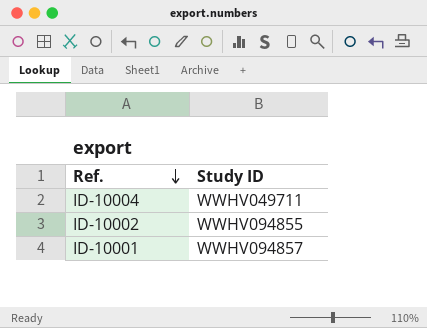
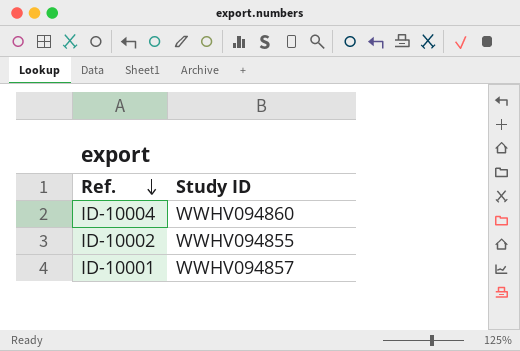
ID-10004 | Study ID: WWHV049711 -> WWHV094860

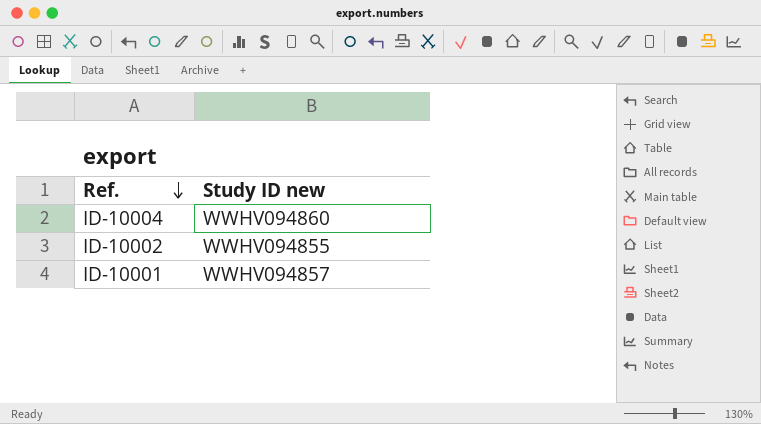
column name: Study ID -> Study ID new

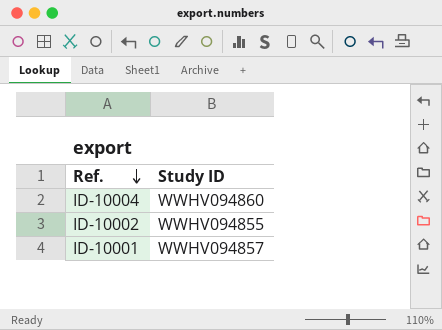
column name: Study ID new -> Study ID

